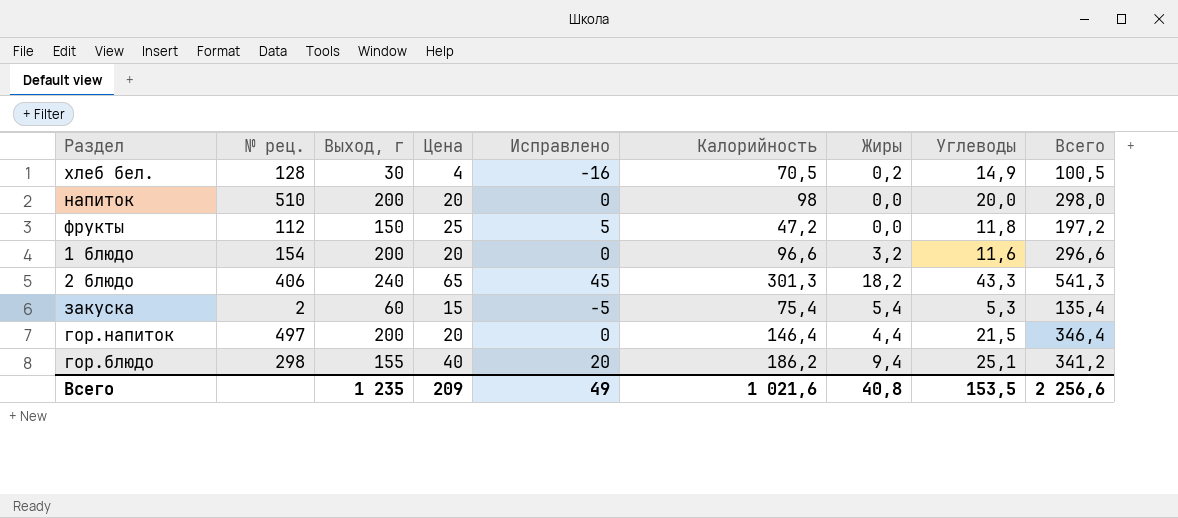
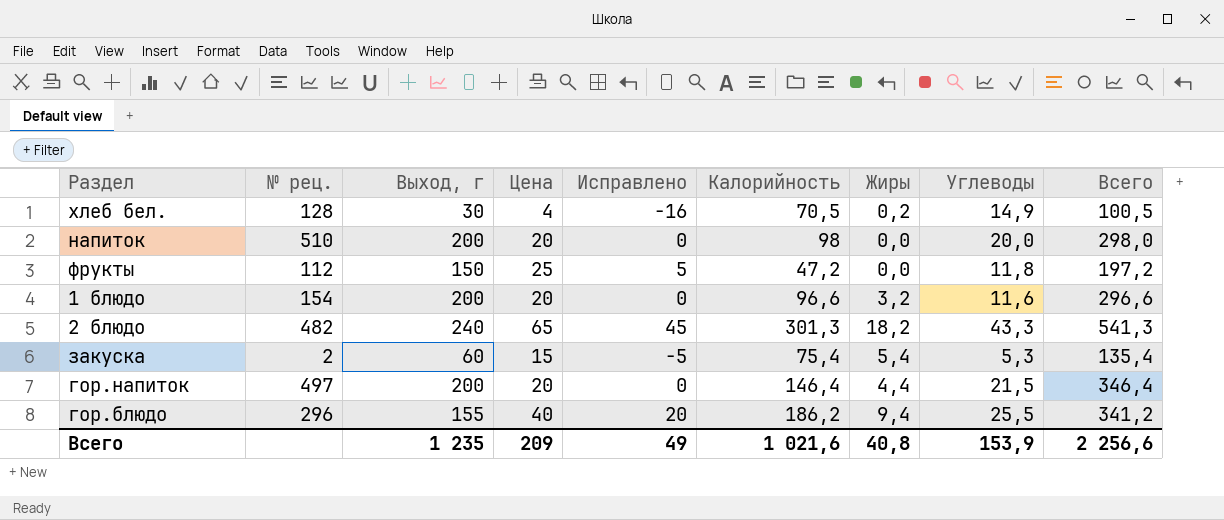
2 блюдо | № рец.: 406 -> 482
гор.блюдо | № рец.: 298 -> 296
гор.блюдо | Углеводы: 25,1 -> 25,5
Всего | Углеводы: 153,5 -> 153,9

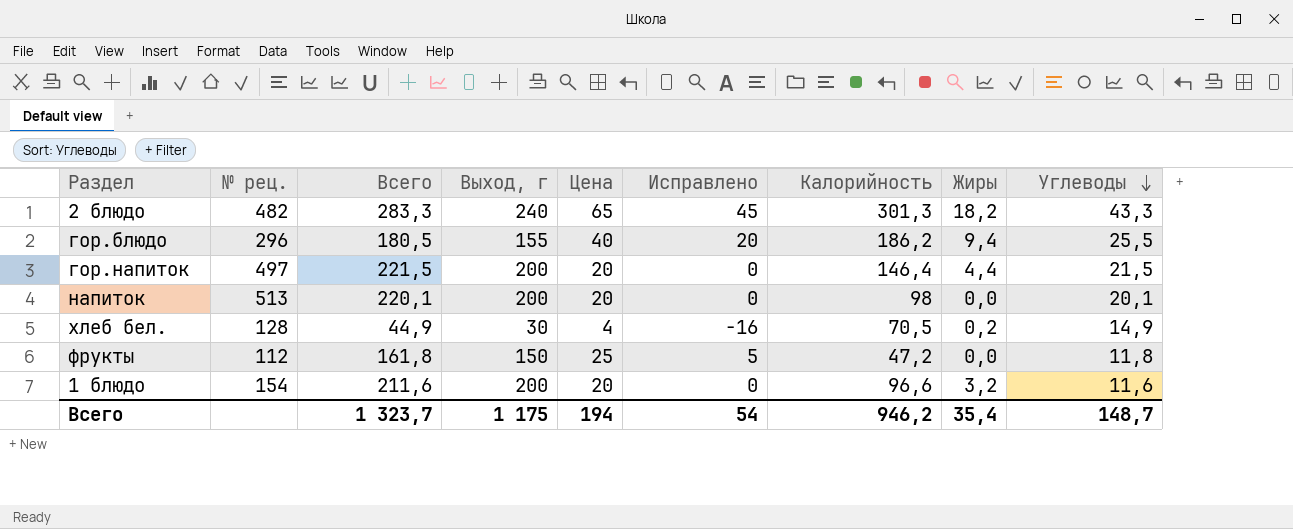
row order: none -> Углеводы descending
column Всего | formula: [Выход, г] + [Калорийность] -> [Выход, г] + [Углеводы]
column Всего | position: 9 -> 3
row закуска: 2 | 60 | 15 | -5 | 75,4 | 5,4 | 5,3 | 135,4 -> none
напиток | № рец.: 510 -> 513
напиток | Углеводы: 20,0 -> 20,1
Всего | Всего: 2 256,6 -> 1 323,7
Всего | Выход, г: 1 235 -> 1 175
Всего | Цена: 209 -> 194
Всего | Исправлено: 49 -> 54
Всего | Калорийность: 1 021,6 -> 946,2
Всего | Жиры: 40,8 -> 35,4
Всего | Углеводы: 153,9 -> 148,7

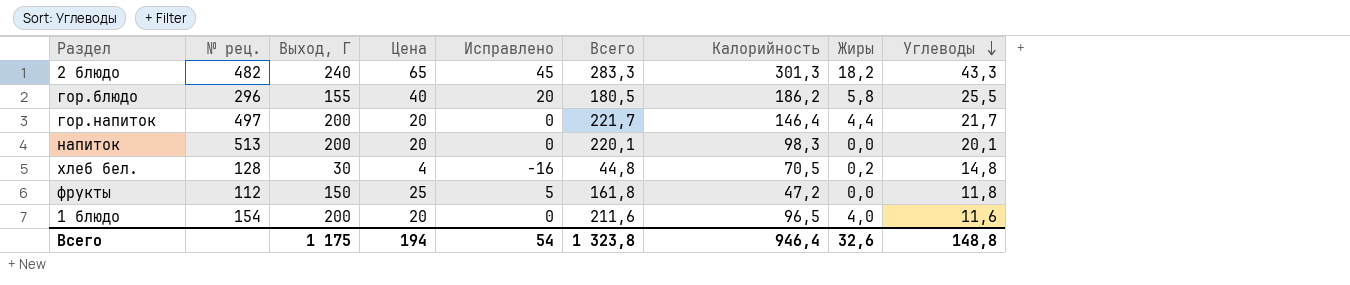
column name: Выход, г -> Выход, Г
column Всего | position: 3 -> 6
гор.блюдо | Жиры: 9,4 -> 5,8
гор.напиток | Всего: 221,5 -> 221,7
гор.напиток | Углеводы: 21,5 -> 21,7
напиток | Калорийность: 98 -> 98,3
хлеб бел. | Всего: 44,9 -> 44,8
хлеб бел. | Углеводы: 14,9 -> 14,8
1 блюдо | Калорийность: 96,6 -> 96,5
1 блюдо | Жиры: 3,2 -> 4,0
Всего | Всего: 1 323,7 -> 1 323,8
Всего | Калорийность: 946,2 -> 946,4
Всего | Жиры: 35,4 -> 32,6
Всего | Углеводы: 148,7 -> 148,8

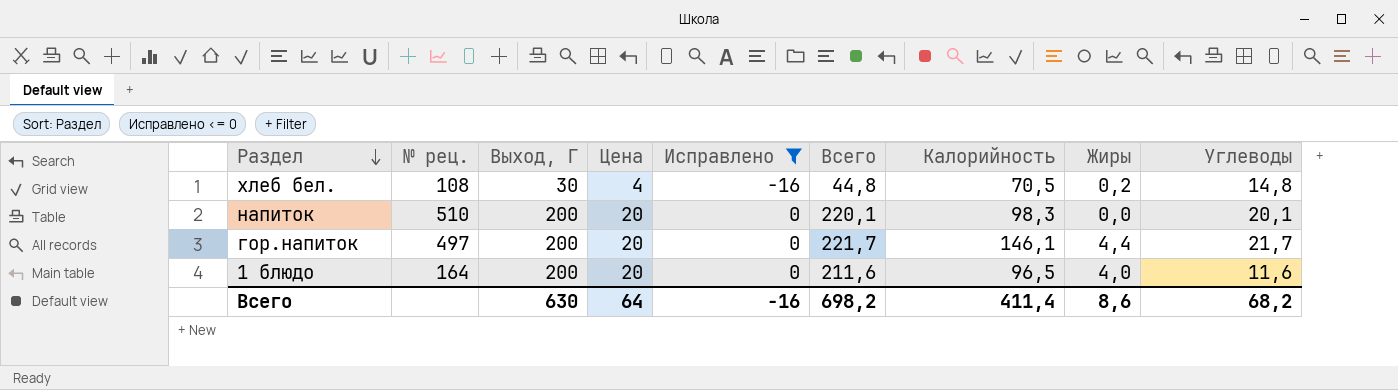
filter: none -> Исправлено <= 0
row order: Углеводы descending -> Раздел descending
хлеб бел. | № рец.: 128 -> 108
напиток | № рец.: 513 -> 510
гор.напиток | Калорийность: 146,4 -> 146,1
1 блюдо | № рец.: 154 -> 164
Всего | Выход, Г: 1 175 -> 630
Всего | Цена: 194 -> 64
Всего | Исправлено: 54 -> -16
Всего | Всего: 1 323,8 -> 698,2
Всего | Калорийность: 946,4 -> 411,4
Всего | Жиры: 32,6 -> 8,6
Всего | Углеводы: 148,8 -> 68,2

